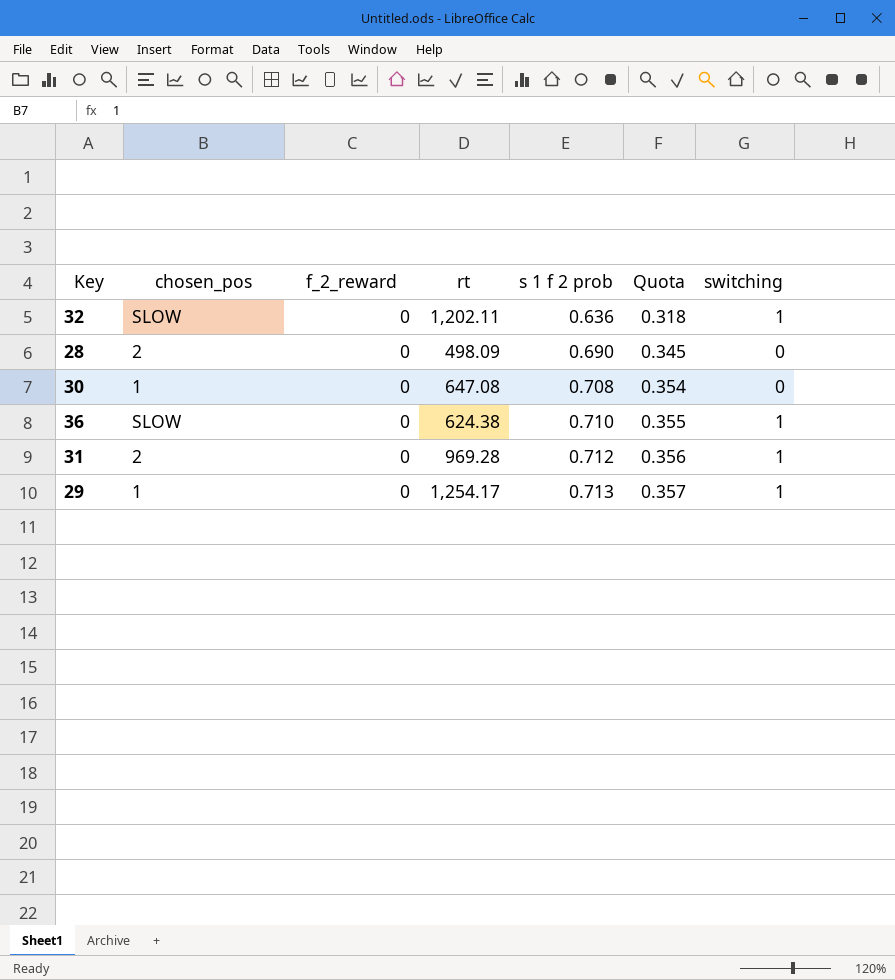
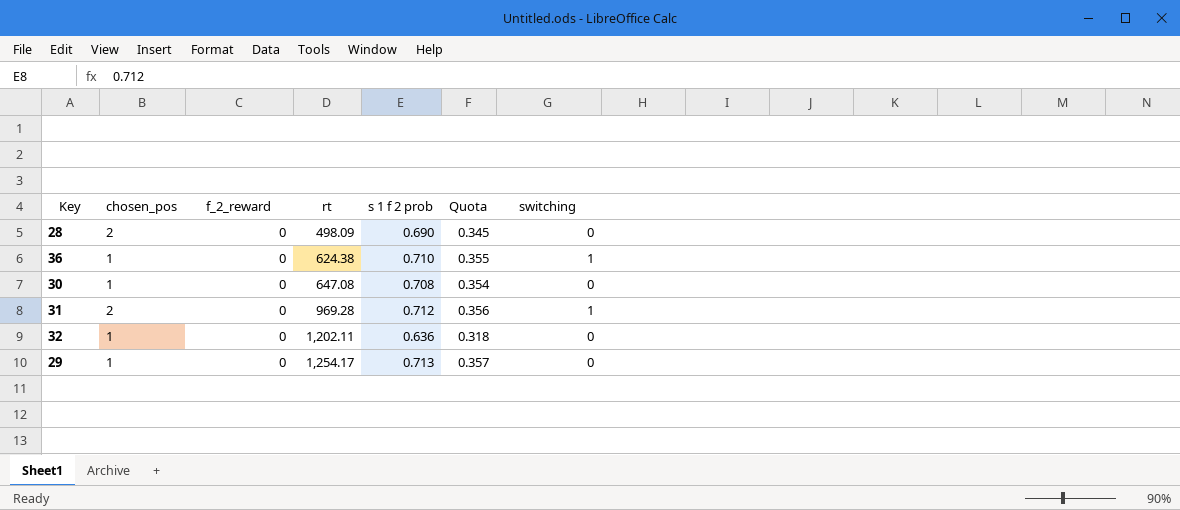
row order: s 1 f 2 prob ascending -> rt ascending
36 | chosen_pos: SLOW -> 1
32 | chosen_pos: SLOW -> 1
32 | switching: 1 -> 0
29 | switching: 1 -> 0

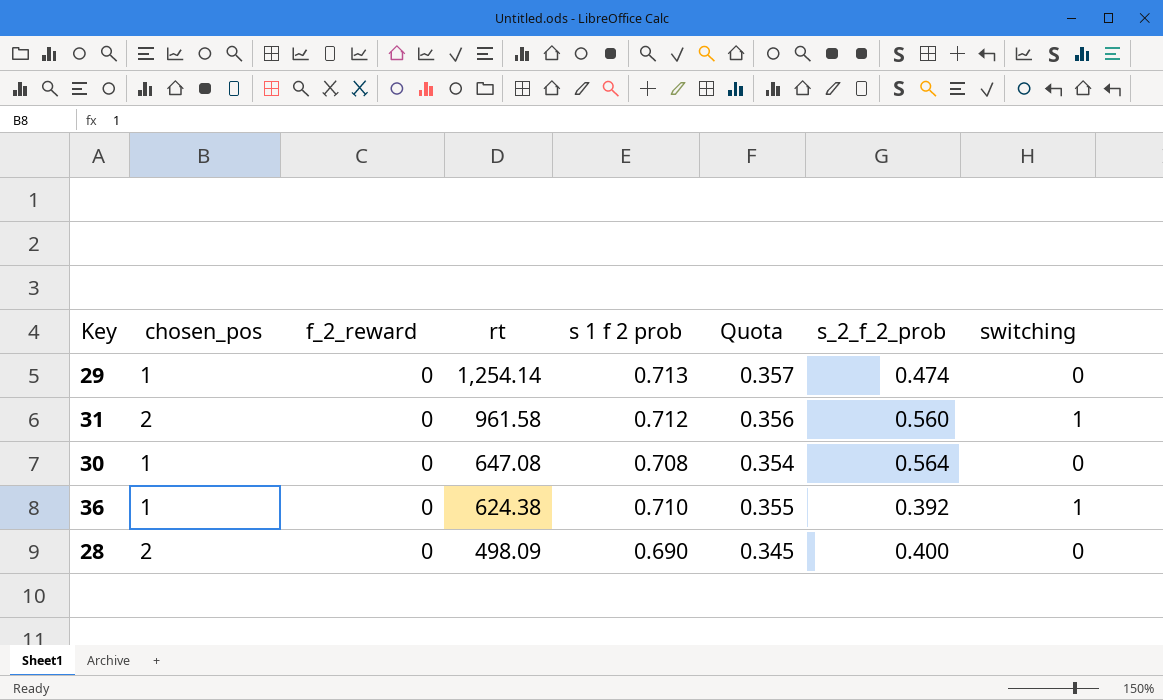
row order: rt ascending -> rt descending
column s_2_f_2_prob | position: none -> 7
row 32: 1 | 0 | 1,202.11 | 0.636 | 0.318 | 0 -> none
29 | rt: 1,254.17 -> 1,254.14
31 | rt: 969.28 -> 961.58

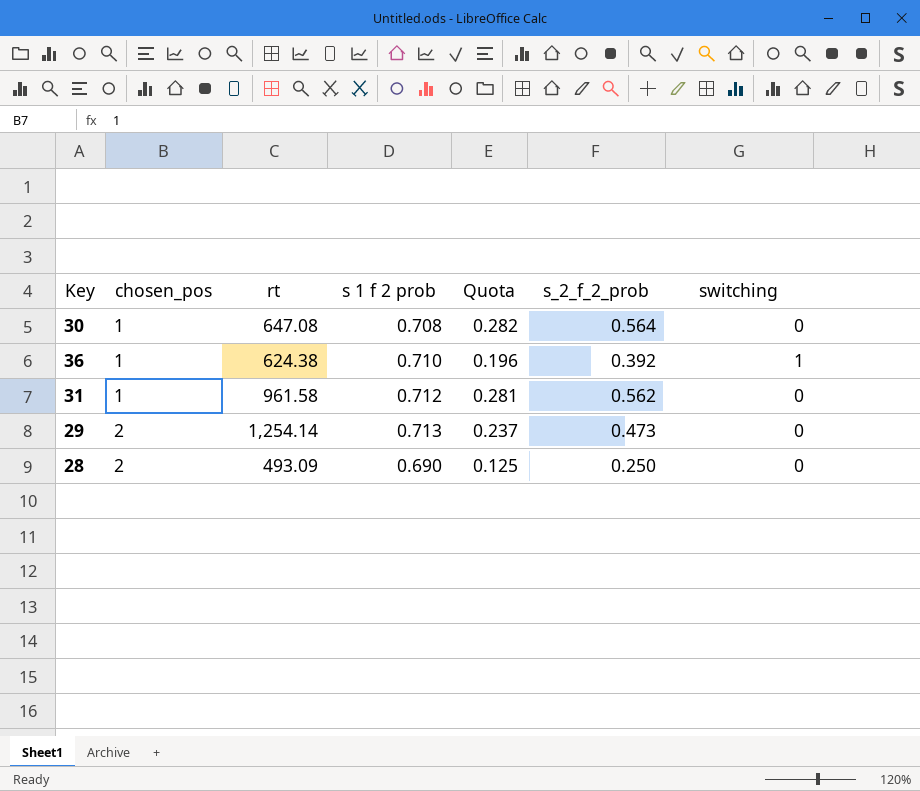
row order: rt descending -> chosen_pos ascending
column f_2_reward | position: 3 -> none
column Quota | formula: [s 1 f 2 prob] * 0.5 -> [s_2_f_2_prob] * 0.5
31 | chosen_pos: 2 -> 1
31 | s_2_f_2_prob: 0.560 -> 0.562
31 | switching: 1 -> 0
29 | chosen_pos: 1 -> 2
29 | s_2_f_2_prob: 0.474 -> 0.473
28 | rt: 498.09 -> 493.09
28 | s_2_f_2_prob: 0.400 -> 0.250

